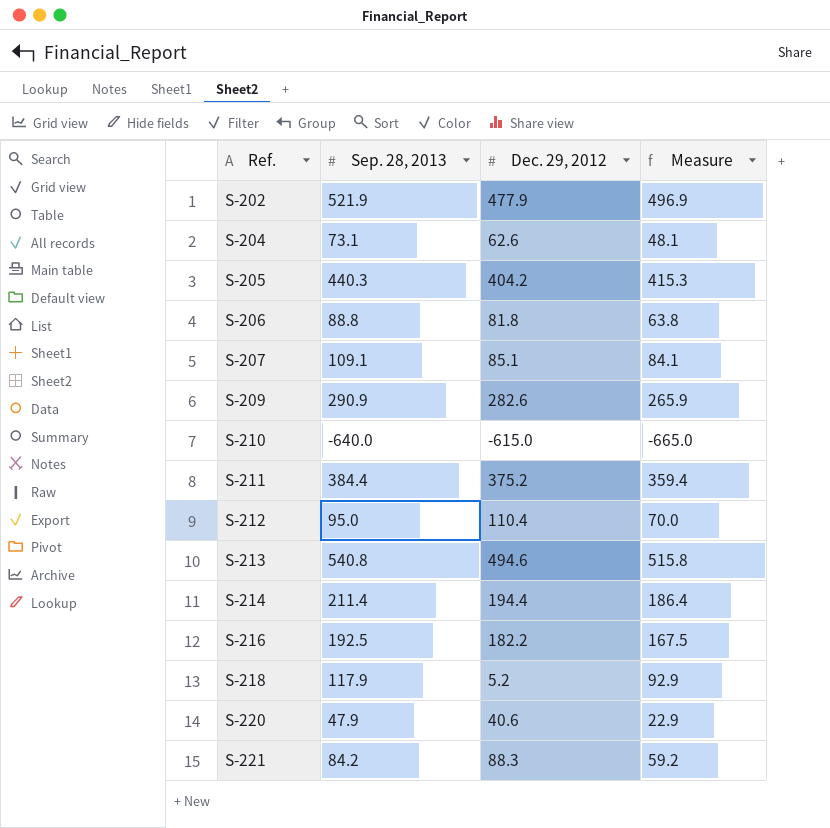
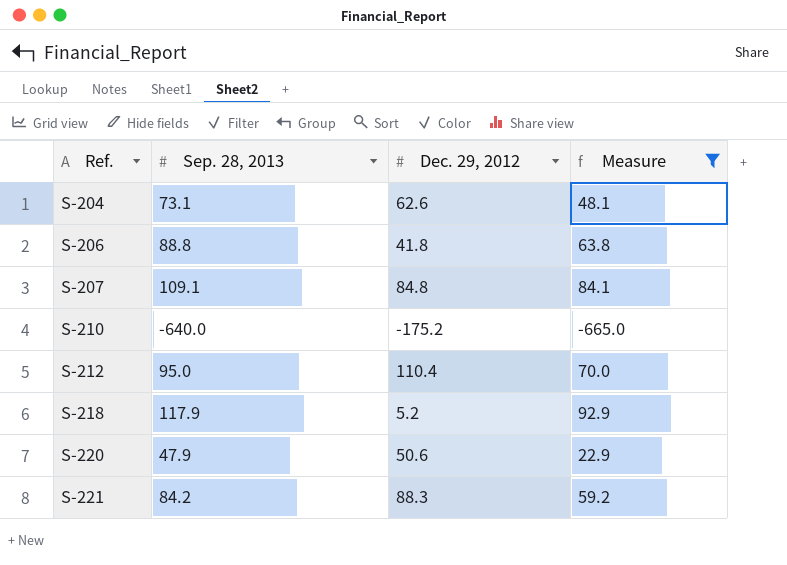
filter: none -> Measure <= 92.9
S-206 | Dec. 29, 2012: 81.8 -> 41.8
S-207 | Dec. 29, 2012: 85.1 -> 84.8
S-210 | Dec. 29, 2012: -615.0 -> -175.2
S-220 | Dec. 29, 2012: 40.6 -> 50.6

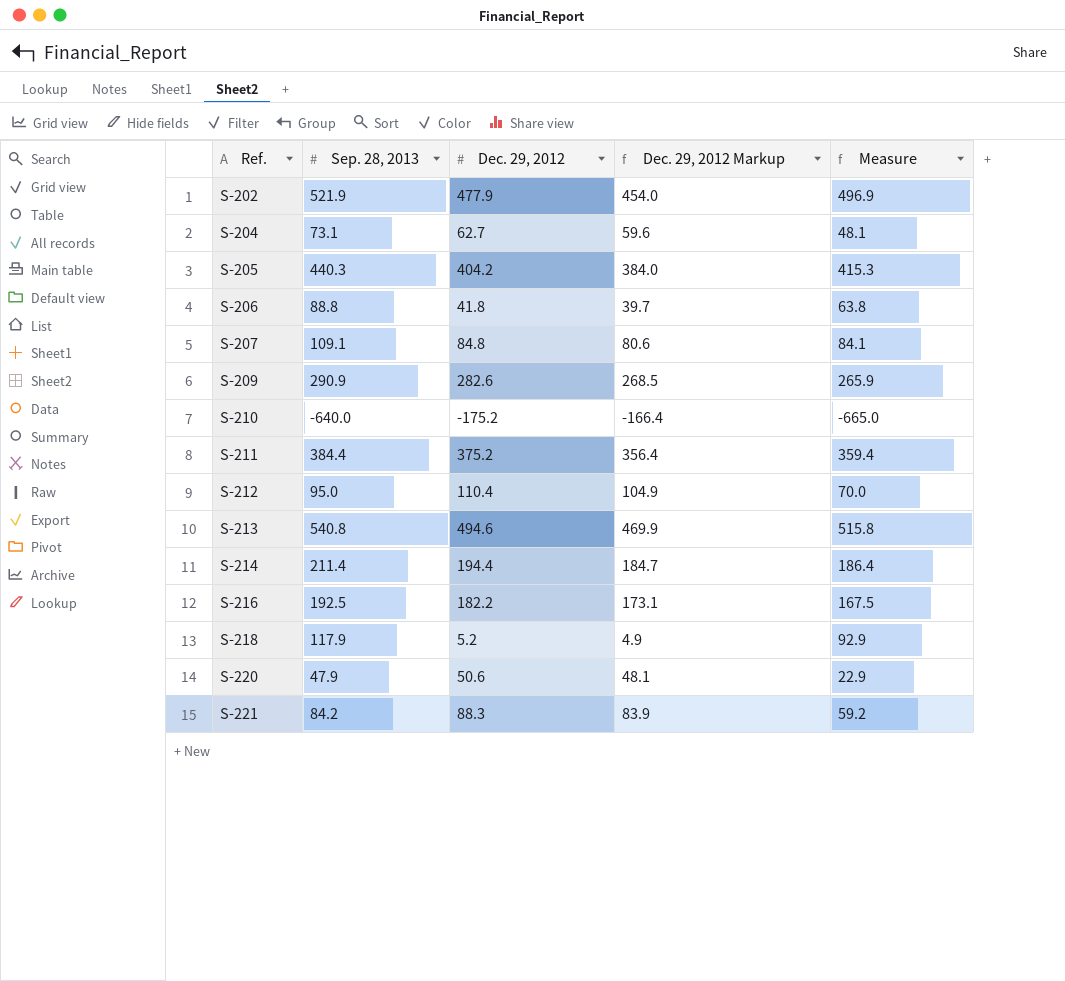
filter: Measure <= 92.9 -> none
column Dec. 29, 2012 Markup | formula: none -> [Dec. 29, 2012] * 0.95
S-204 | Dec. 29, 2012: 62.6 -> 62.7

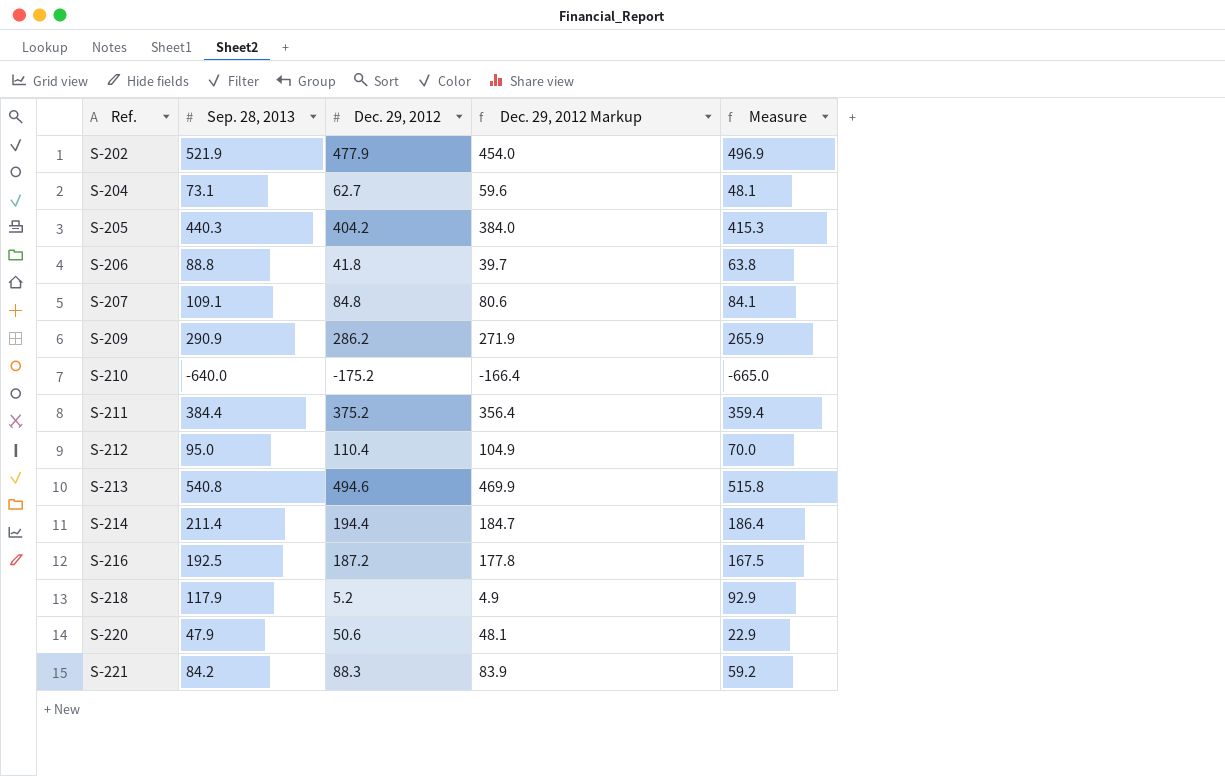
S-209 | Dec. 29, 2012: 282.6 -> 286.2
S-209 | Dec. 29, 2012 Markup: 268.5 -> 271.9
S-216 | Dec. 29, 2012: 182.2 -> 187.2
S-216 | Dec. 29, 2012 Markup: 173.1 -> 177.8

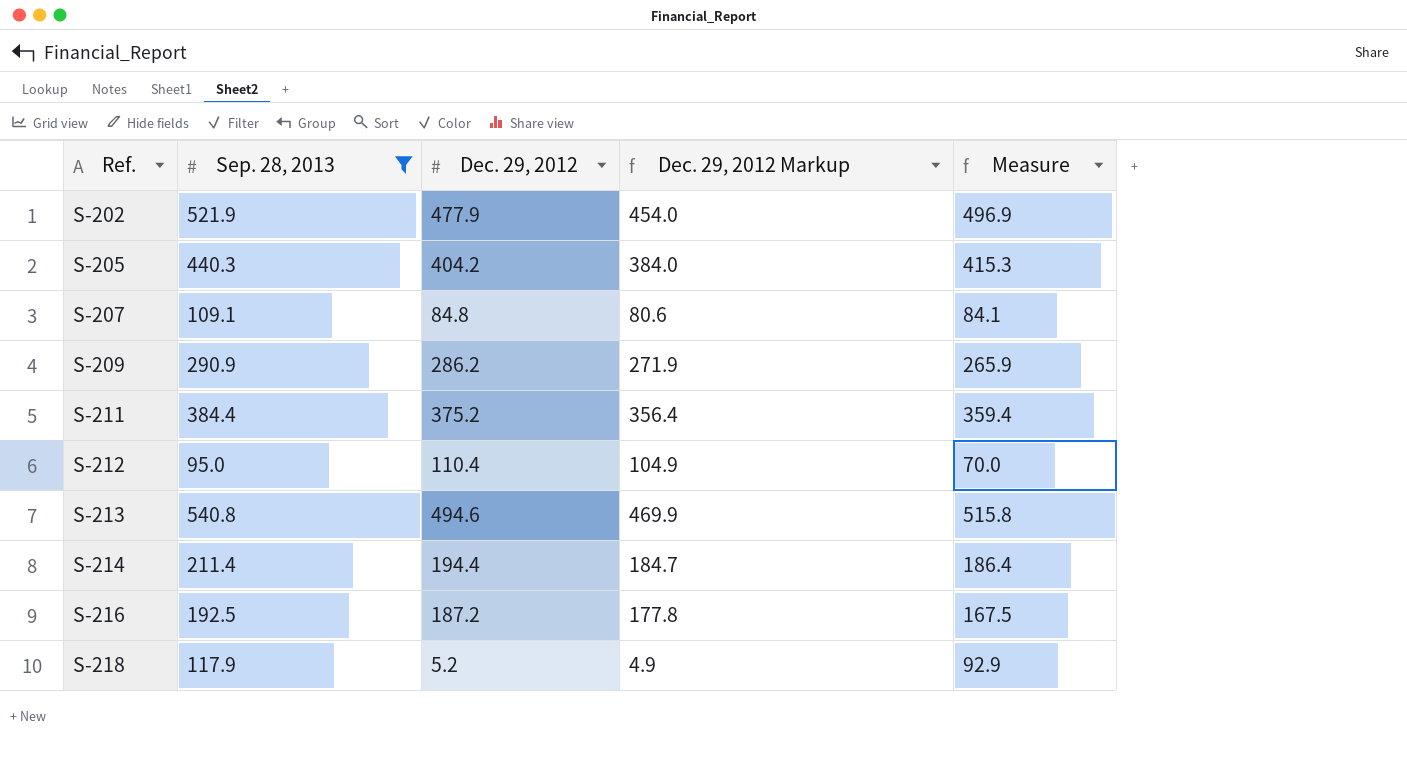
filter: none -> Sep. 28, 2013 >= 95.0

